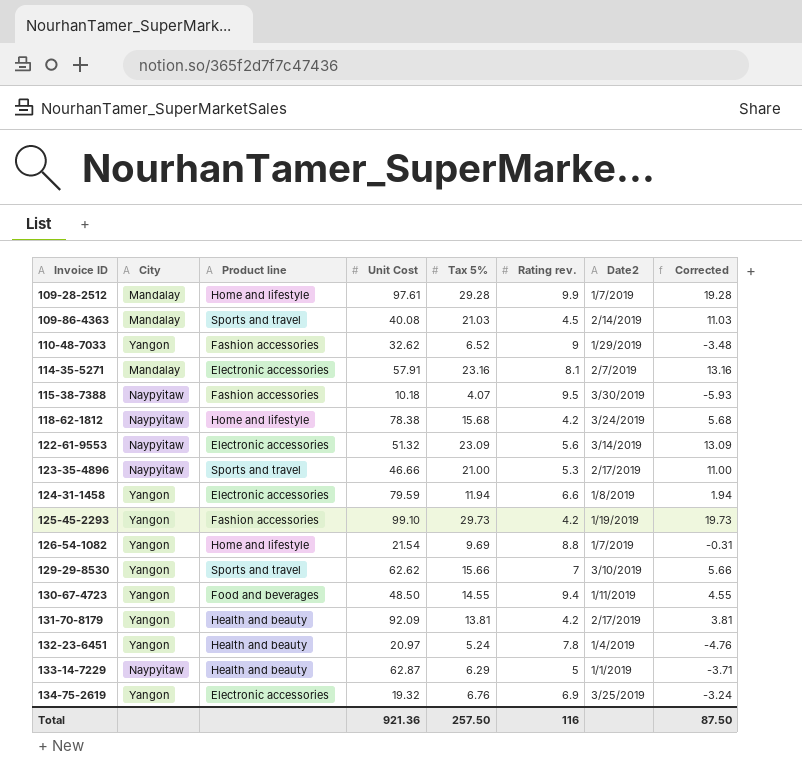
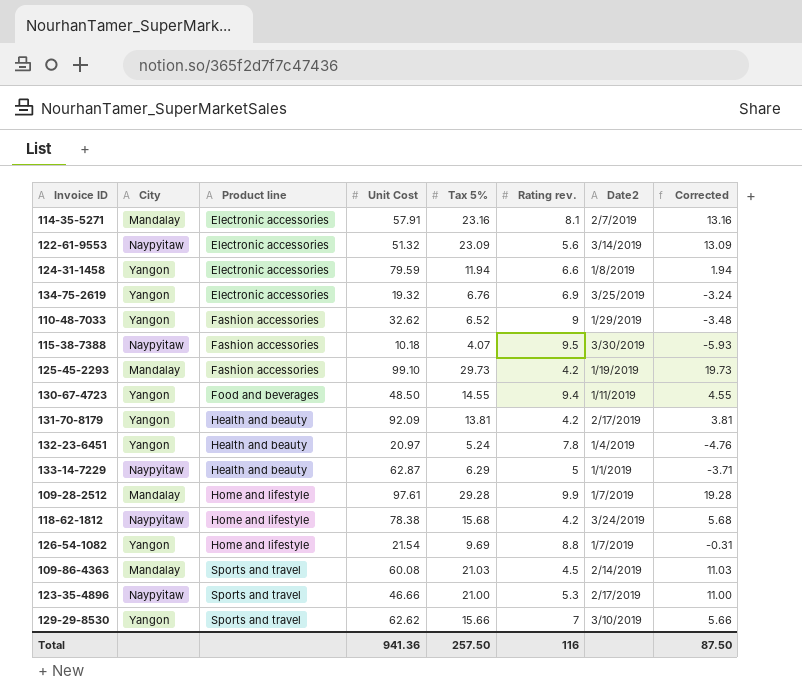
row order: Invoice ID ascending -> Product line ascending
125-45-2293 | City: Yangon -> Mandalay
109-86-4363 | Unit Cost: 40.08 -> 60.08
Total | Unit Cost: 921.36 -> 941.36

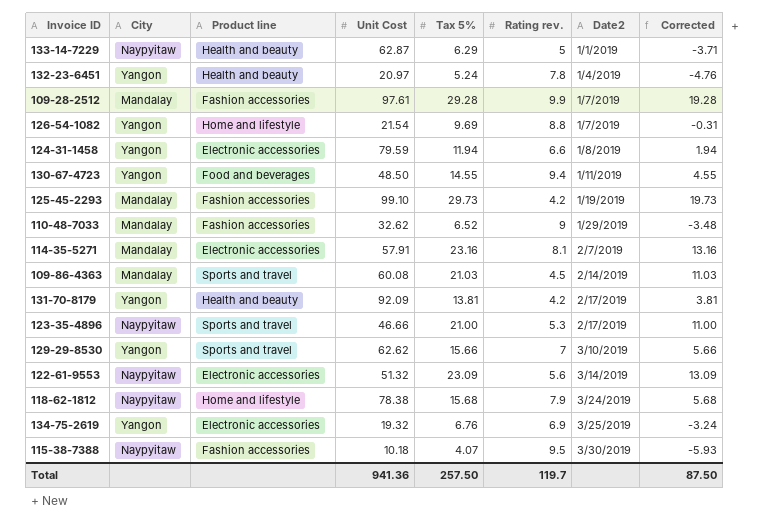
row order: Product line ascending -> Date2 ascending
109-28-2512 | Product line: Home and lifestyle -> Fashion accessories
110-48-7033 | City: Yangon -> Mandalay
118-62-1812 | Rating rev.: 4.2 -> 7.9
Total | Rating rev.: 116 -> 119.7

